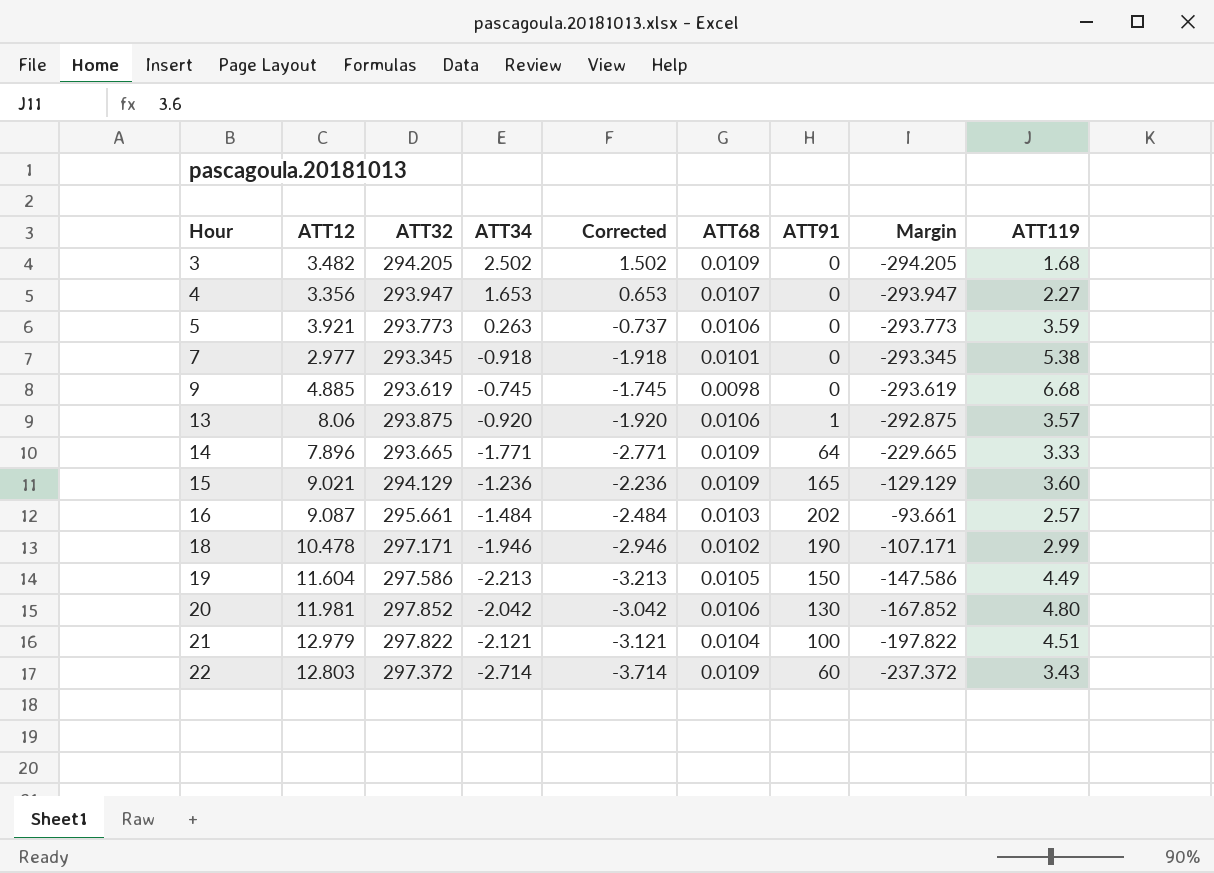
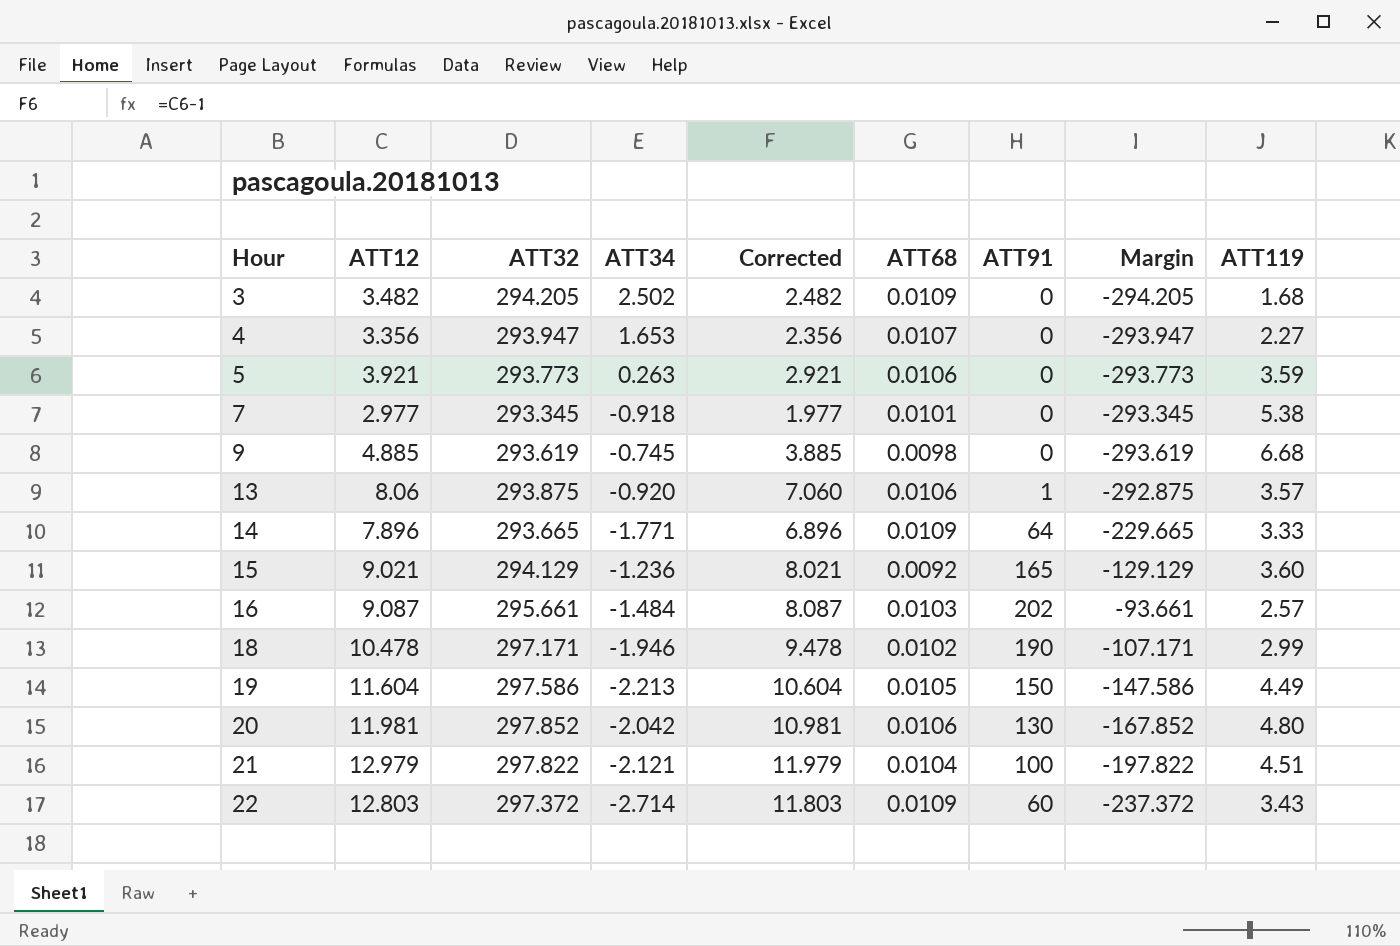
column Corrected | formula: [ATT34] - 1 -> [ATT12] - 1
15 | ATT68: 0.0109 -> 0.0092

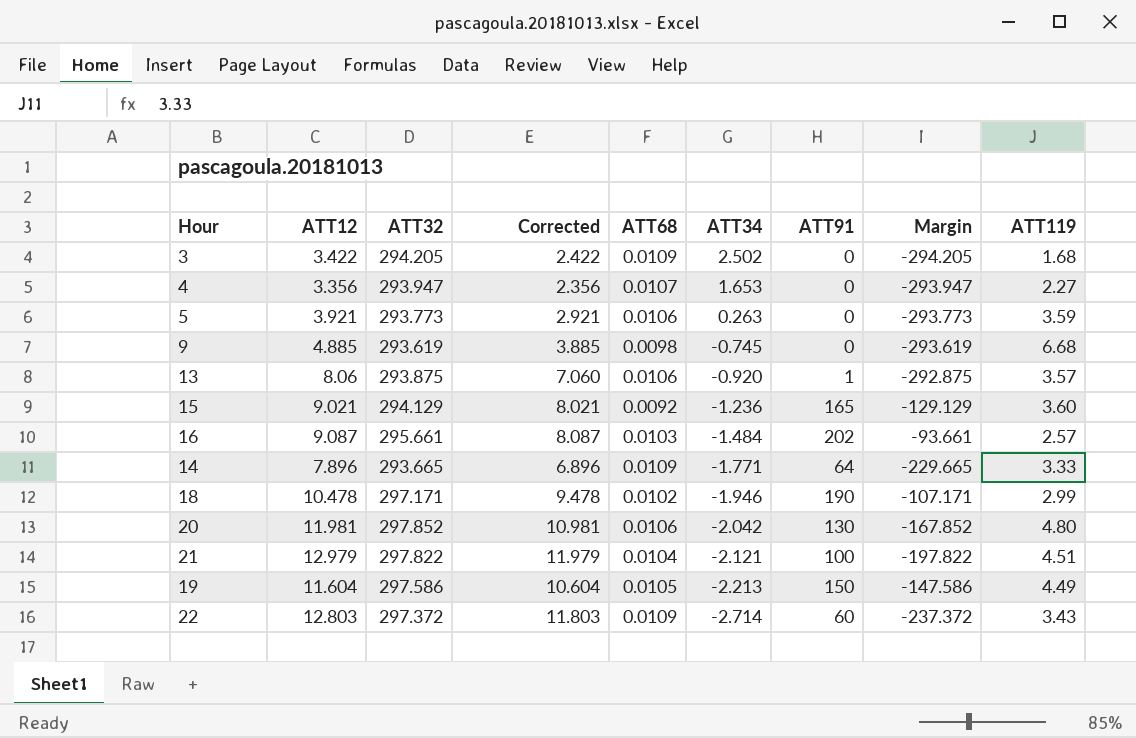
row order: Hour ascending -> ATT34 descending
column ATT34 | position: 4 -> 6
row 7: 2.977 | 293.345 | -0.918 | 1.977 | 0.0101 | 0 | -293.345 | 5.38 -> none
3 | ATT12: 3.482 -> 3.422
3 | Corrected: 2.482 -> 2.422

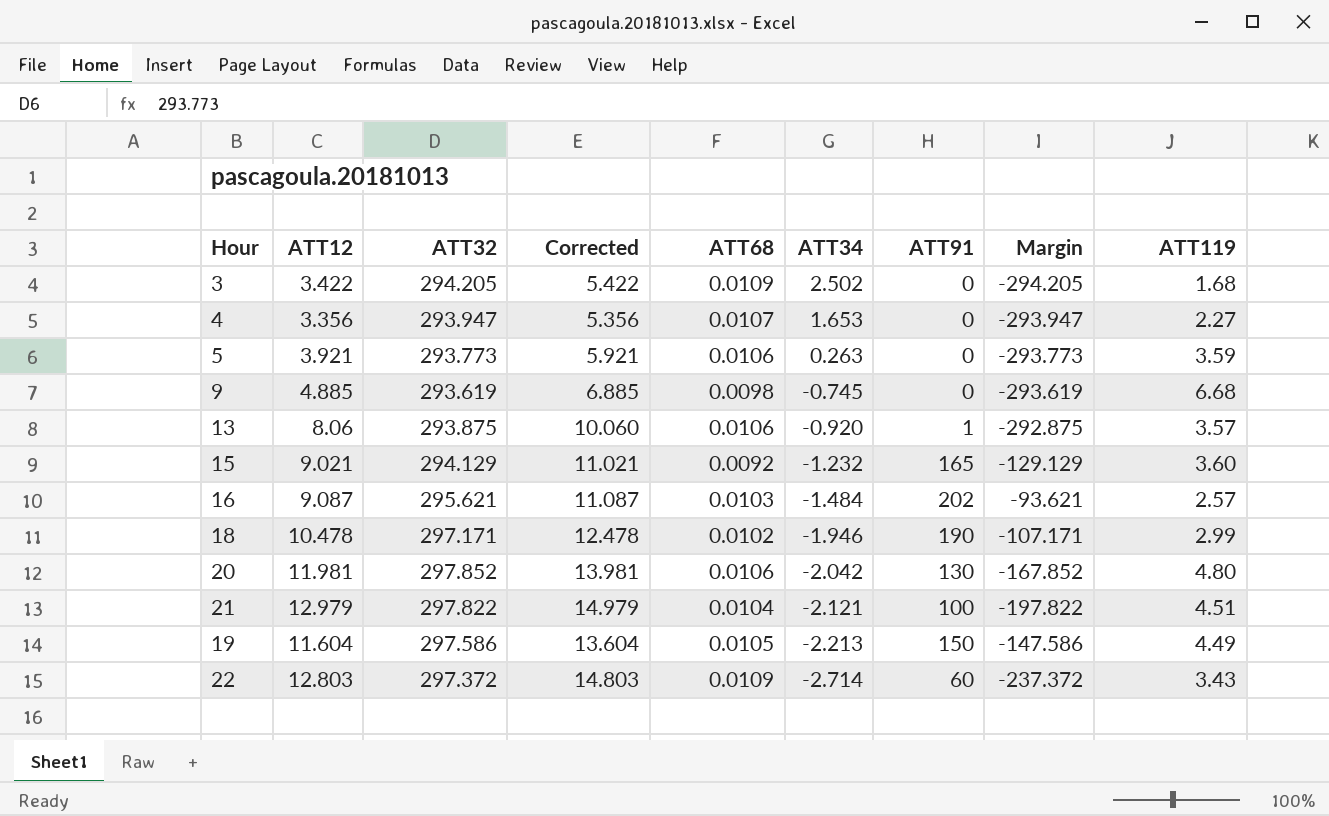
column Corrected | formula: [ATT12] - 1 -> [ATT12] + 2
row 14: 7.896 | 293.665 | 6.896 | 0.0109 | -1.771 | 64 | -229.665 | 3.33 -> none
15 | ATT34: -1.236 -> -1.232
16 | ATT32: 295.661 -> 295.621
16 | Margin: -93.661 -> -93.621

